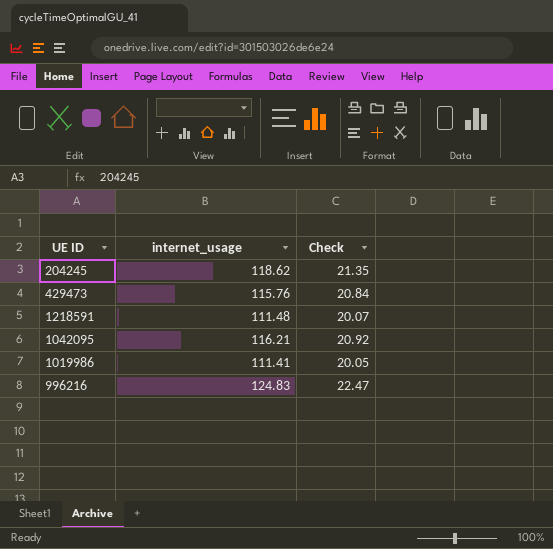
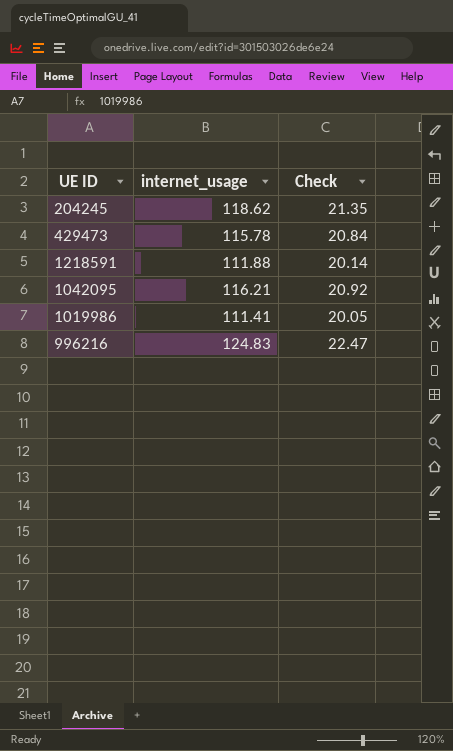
429473 | internet_usage: 115.76 -> 115.78
1218591 | internet_usage: 111.48 -> 111.88
1218591 | Check: 20.07 -> 20.14

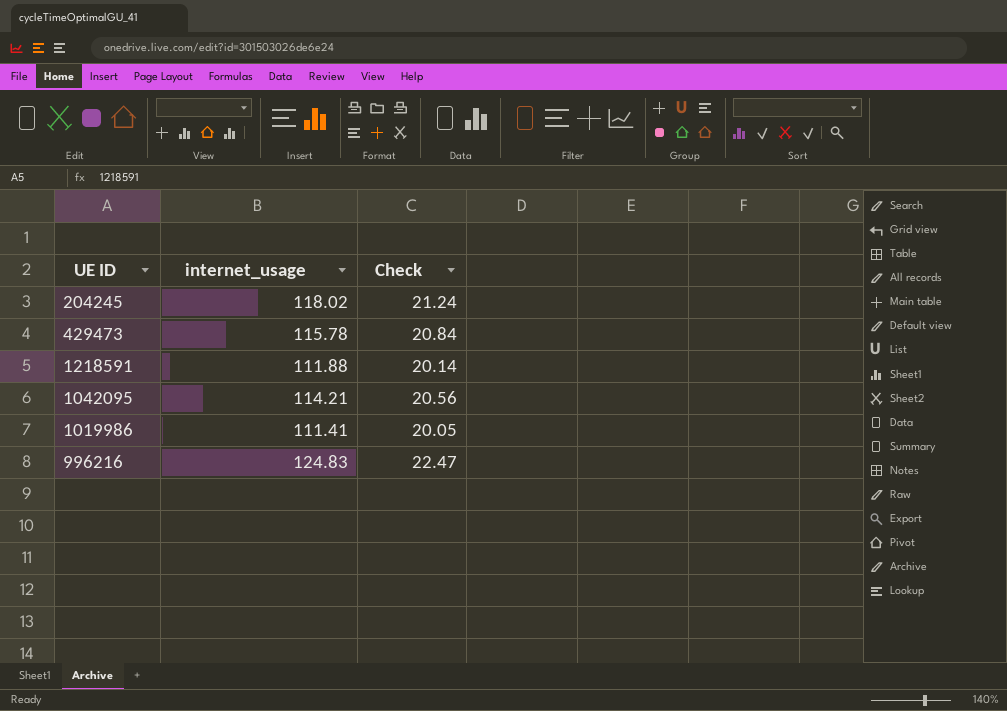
204245 | internet_usage: 118.62 -> 118.02
204245 | Check: 21.35 -> 21.24
1042095 | internet_usage: 116.21 -> 114.21
1042095 | Check: 20.92 -> 20.56

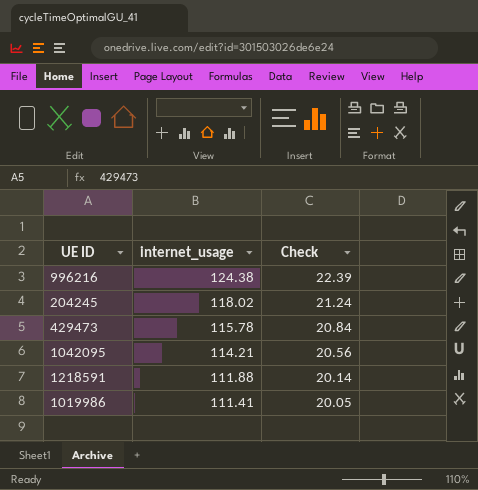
row order: none -> internet_usage descending
996216 | internet_usage: 124.83 -> 124.38
996216 | Check: 22.47 -> 22.39

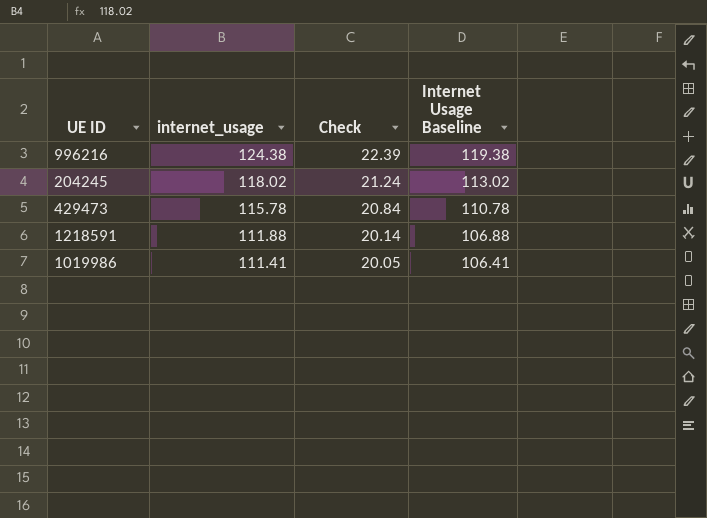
column Internet Usage Baseline | formula: none -> [internet_usage] - 5
row 1042095: 114.21 | 20.56 -> none

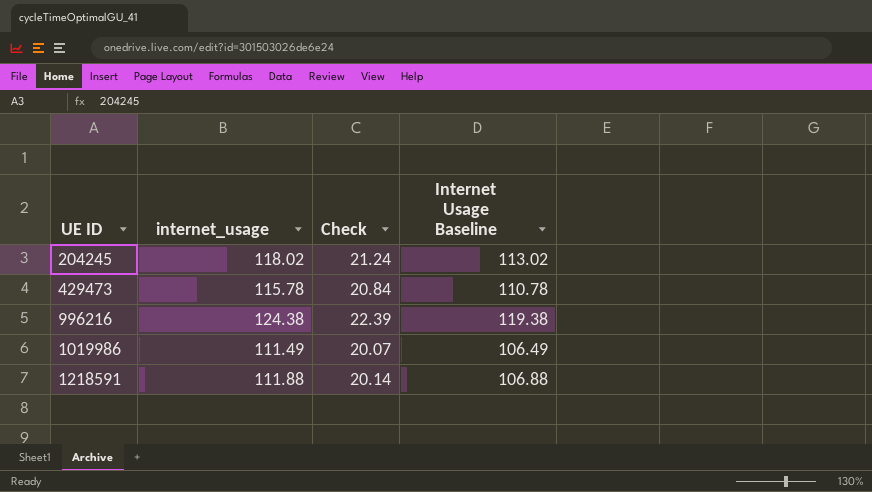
row order: internet_usage descending -> UE ID ascending
1019986 | internet_usage: 111.41 -> 111.49
1019986 | Check: 20.05 -> 20.07
1019986 | Internet Usage Baseline: 106.41 -> 106.49

